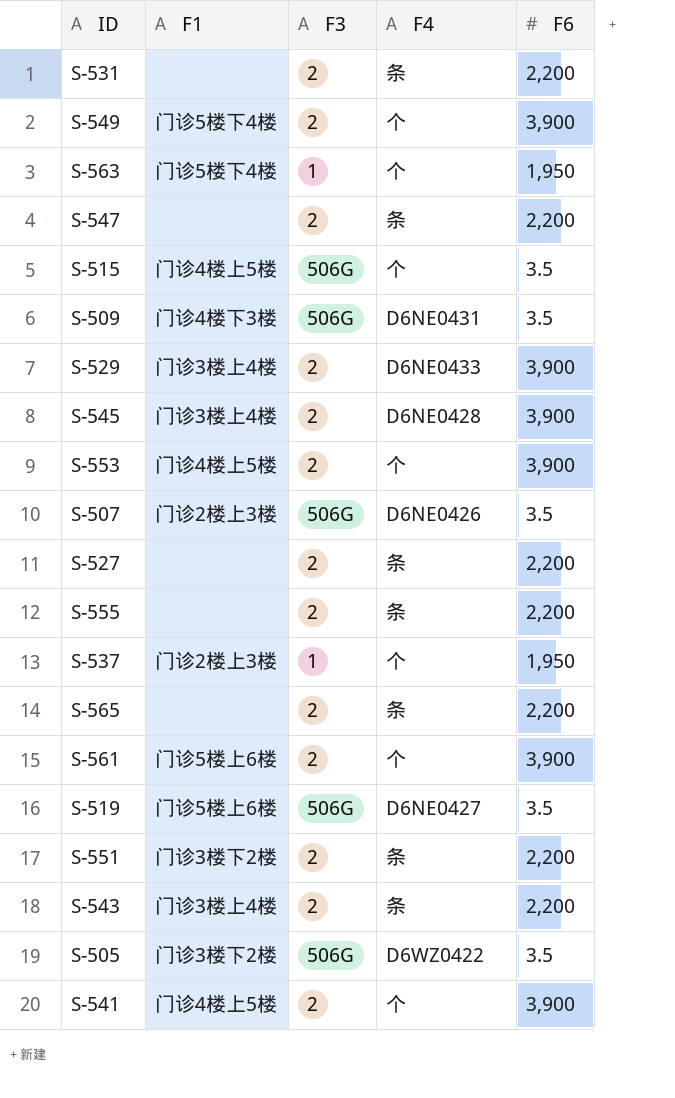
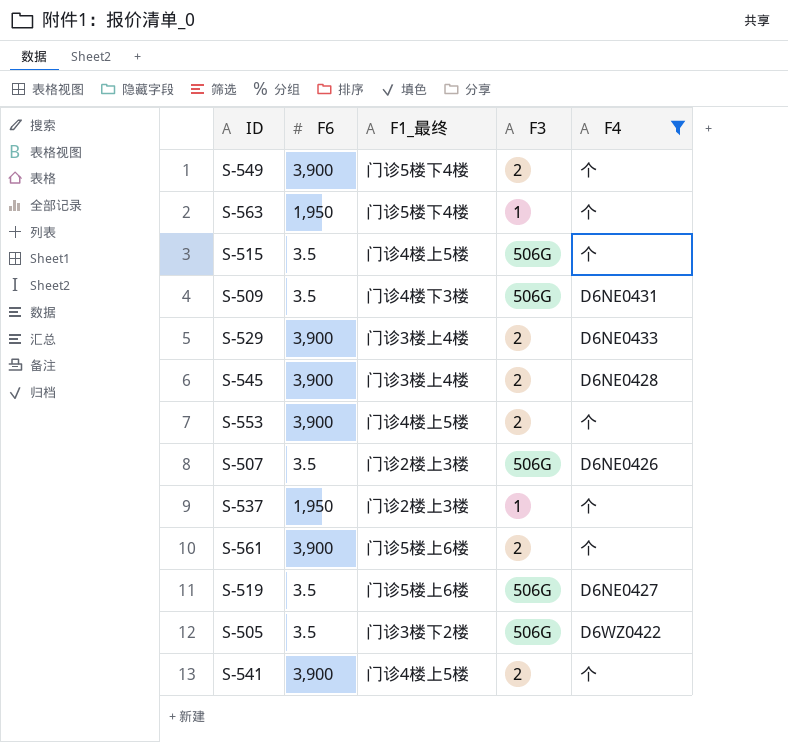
filter: none -> F4 != 条
column F6 | position: 5 -> 2
column name: F1 -> F1_最终

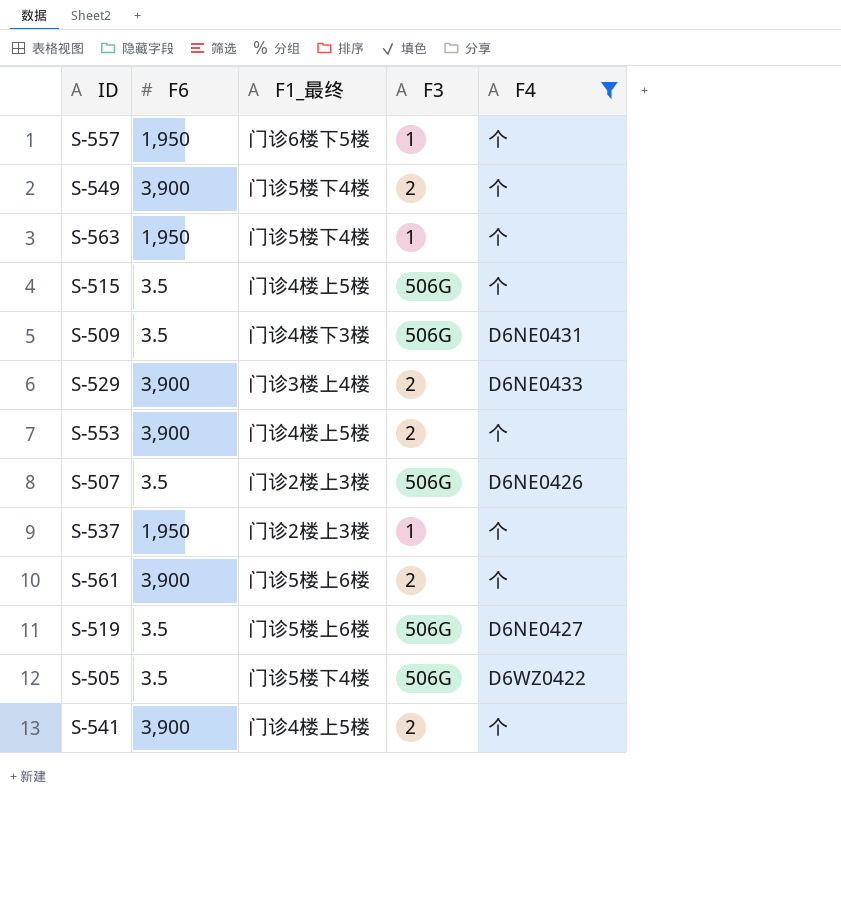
row S-545: 3,900 | 门诊3楼上4楼 | 2 | D6NE0428 -> none
row S-557: none -> 1,950 | 门诊6楼下5楼 | 1 | 个
S-505 | F1_最终: 门诊3楼下2楼 -> 门诊5楼下4楼

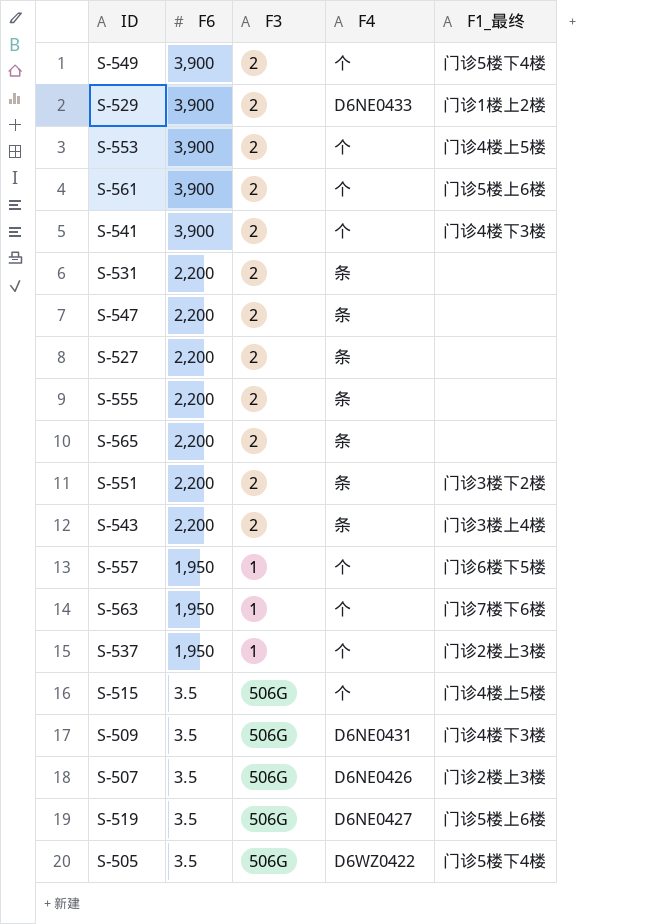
filter: F4 != 条 -> none
row order: none -> F6 descending
column F1_最终 | position: 3 -> 5
S-529 | F1_最终: 门诊3楼上4楼 -> 门诊1楼上2楼
S-541 | F1_最终: 门诊4楼上5楼 -> 门诊4楼下3楼
S-563 | F1_最终: 门诊5楼下4楼 -> 门诊7楼下6楼

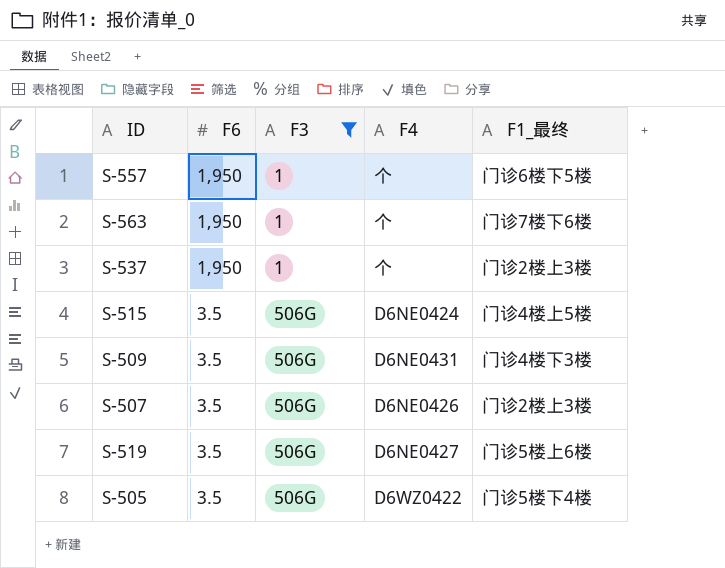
filter: none -> F3 != 2
S-515 | F4: 个 -> D6NE0424

